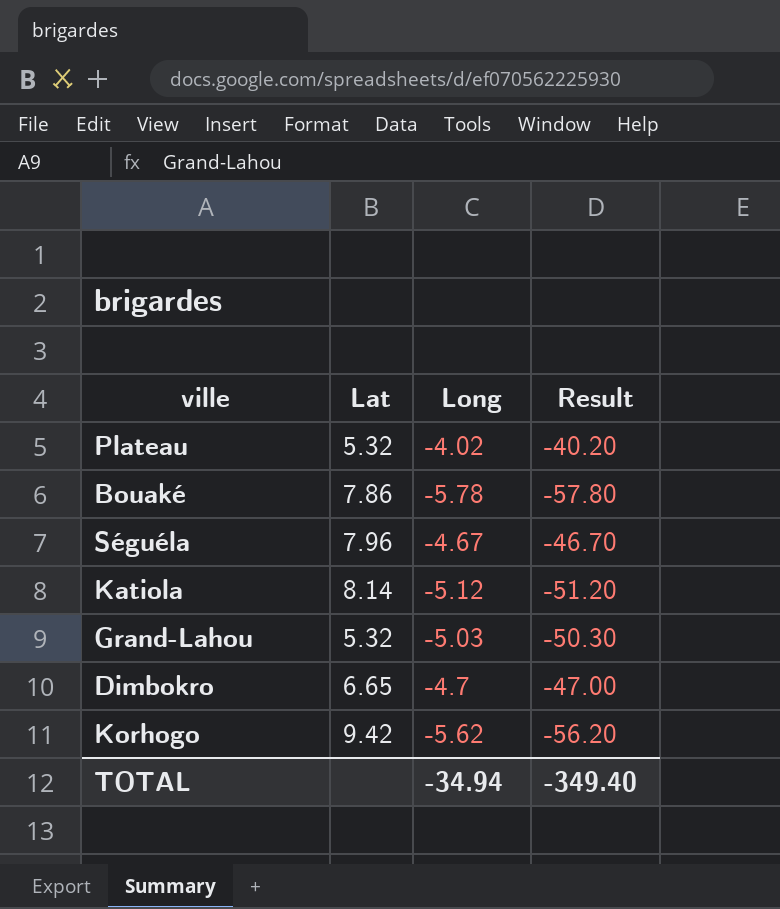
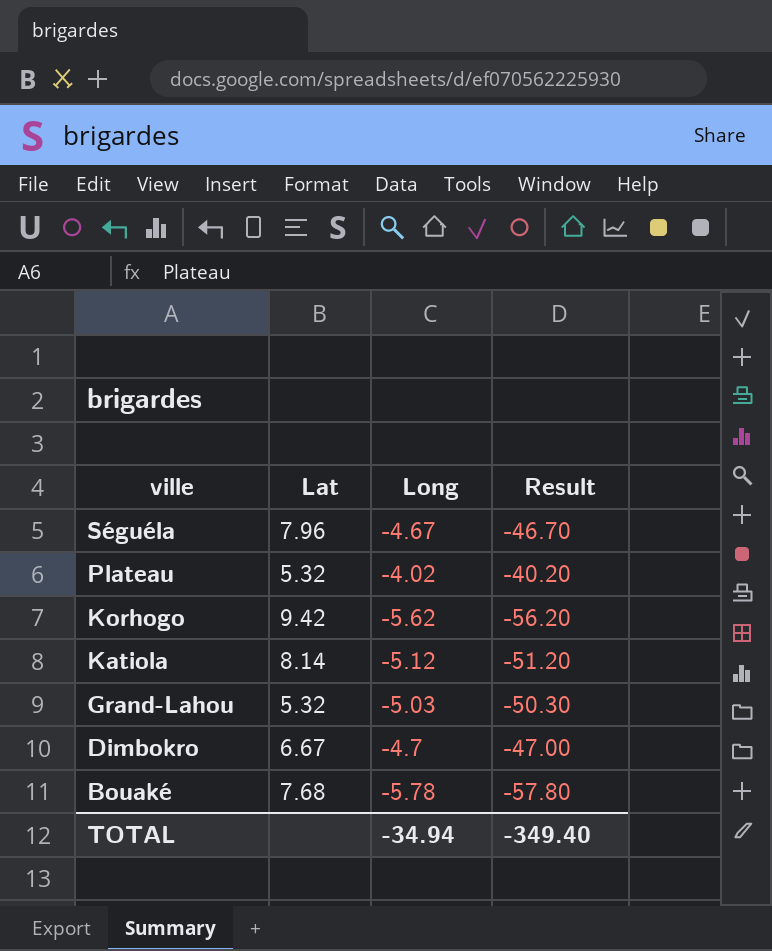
row order: none -> ville descending
Dimbokro | Lat: 6.65 -> 6.67
Bouaké | Lat: 7.86 -> 7.68

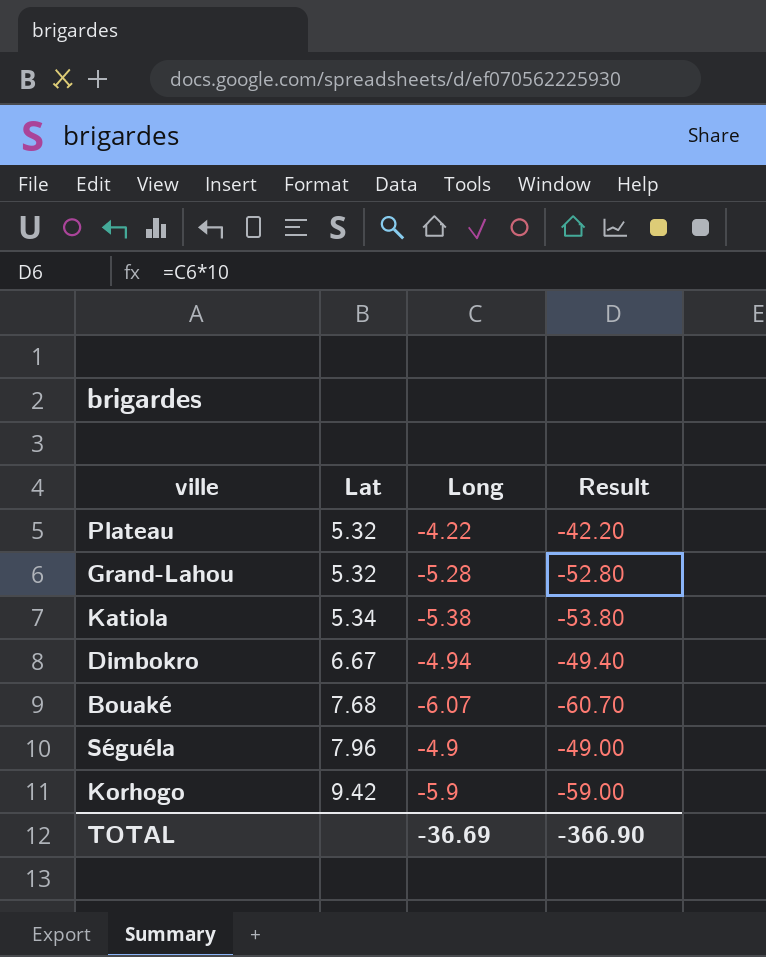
row order: ville descending -> Lat ascending
Plateau | Long: -4.02 -> -4.22
Plateau | Result: -40.20 -> -42.20
Grand-Lahou | Long: -5.03 -> -5.28
Grand-Lahou | Result: -50.30 -> -52.80
Katiola | Lat: 8.14 -> 5.34
Katiola | Long: -5.12 -> -5.38
Katiola | Result: -51.20 -> -53.80
Dimbokro | Long: -4.7 -> -4.94
Dimbokro | Result: -47.00 -> -49.40
Bouaké | Long: -5.78 -> -6.07
Bouaké | Result: -57.80 -> -60.70
Séguéla | Long: -4.67 -> -4.9
Séguéla | Result: -46.70 -> -49.00
Korhogo | Long: -5.62 -> -5.9
Korhogo | Result: -56.20 -> -59.00
TOTAL | Long: -34.94 -> -36.69
TOTAL | Result: -349.40 -> -366.90

